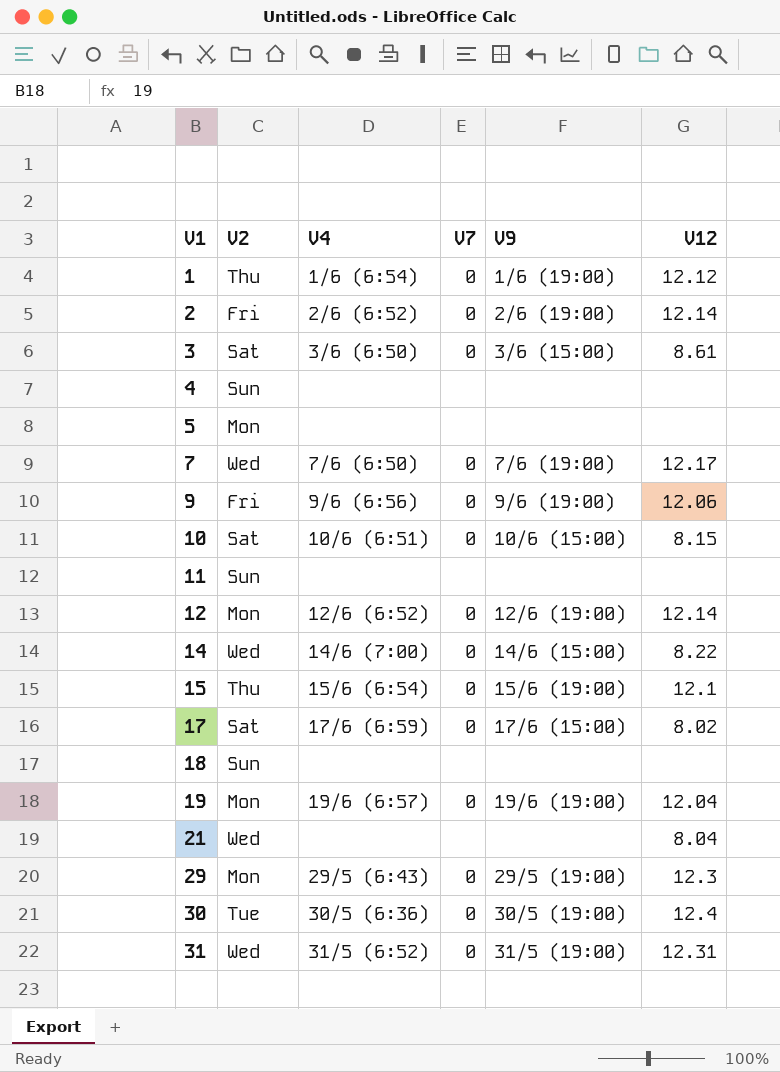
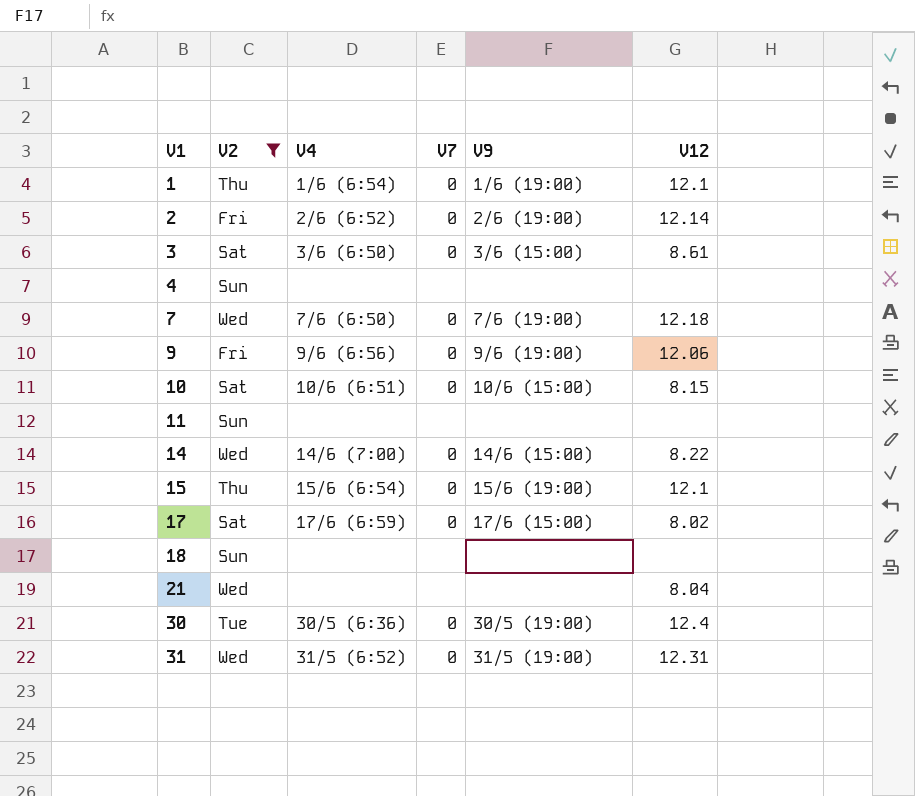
filter: none -> V2 != Mon
1 | V12: 12.12 -> 12.1
7 | V12: 12.17 -> 12.18

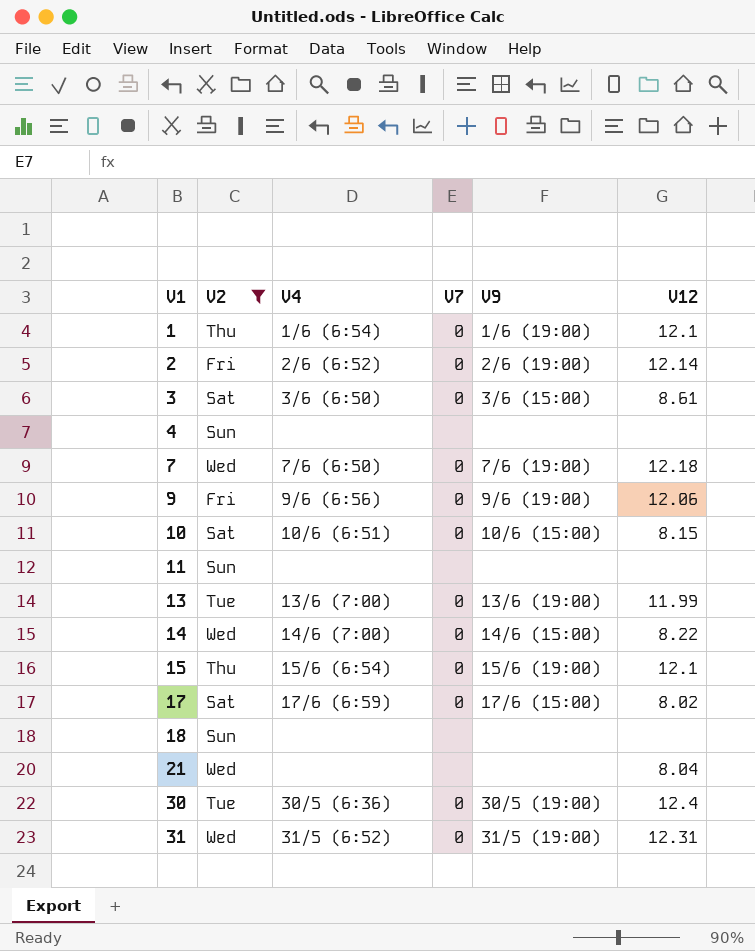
row 13: none -> Tue | 13/6 (7:00) | 0 | 13/6 (19:00) | 11.99

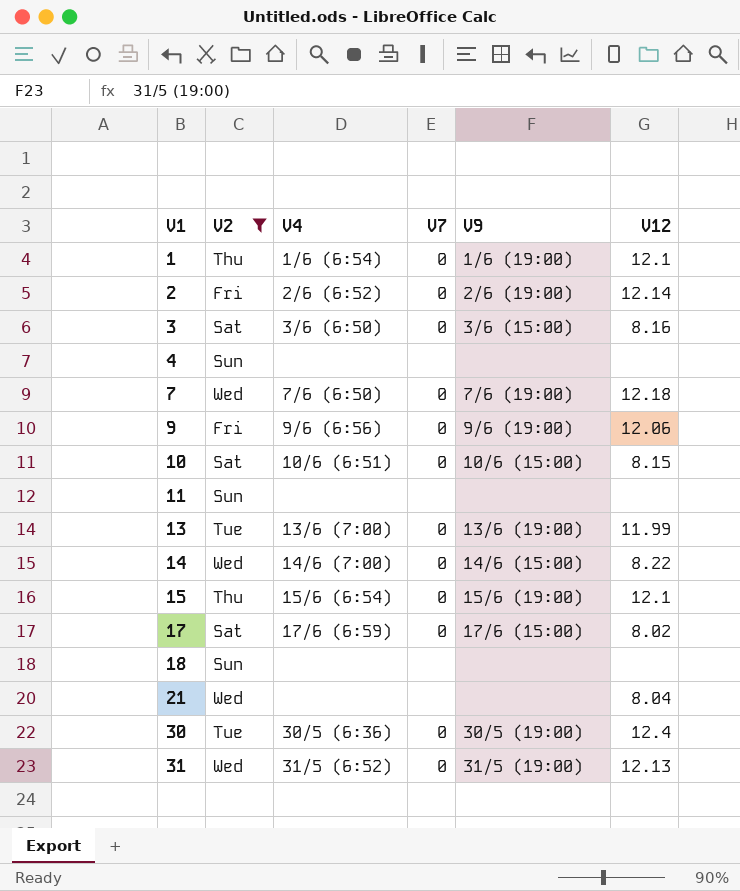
3 | V12: 8.61 -> 8.16
31 | V12: 12.31 -> 12.13

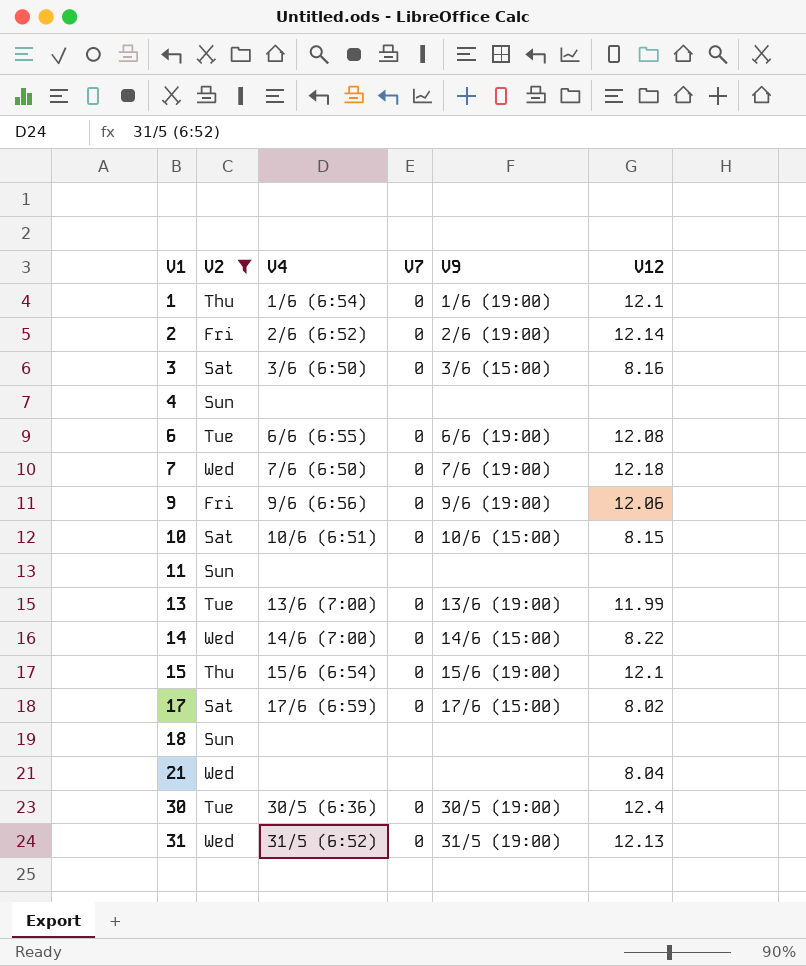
row 6: none -> Tue | 6/6 (6:55) | 0 | 6/6 (19:00) | 12.08

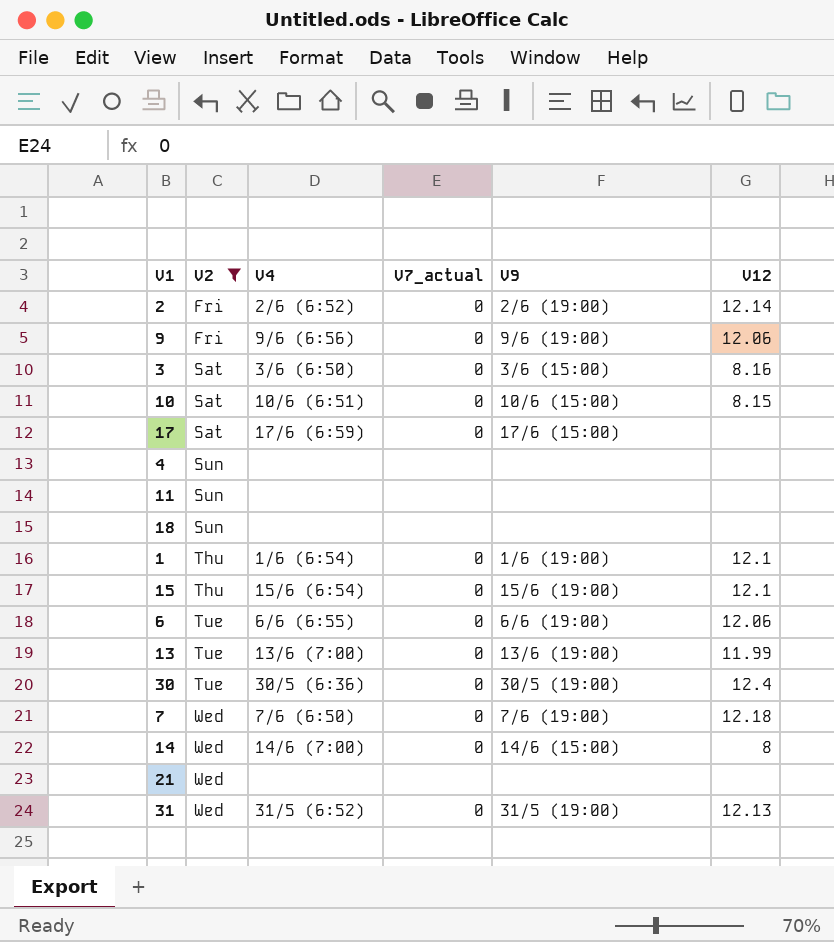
row order: V1 ascending -> V2 ascending
column name: V7 -> V7_actual
17 | V12: 8.02 -> none
6 | V12: 12.08 -> 12.06
14 | V12: 8.22 -> 8
21 | V12: 8.04 -> none

